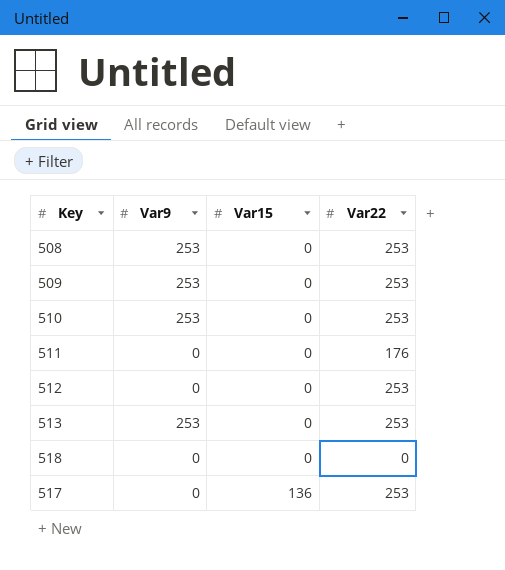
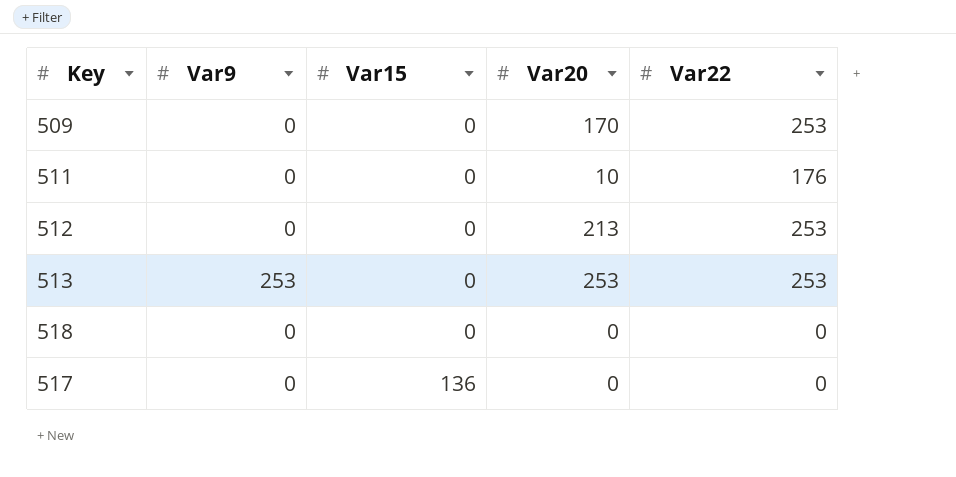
column Var20 | position: none -> 4
row 508: 253 | 0 | 253 -> none
row 510: 253 | 0 | 253 -> none
509 | Var9: 253 -> 0
517 | Var22: 253 -> 0

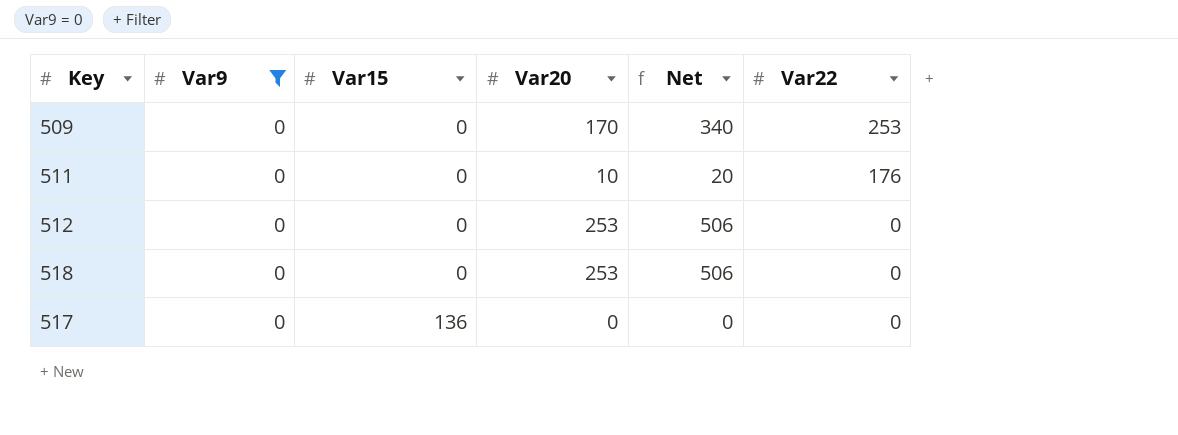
filter: none -> Var9 = 0
column Net | formula: none -> [Var20] * 2
512 | Var20: 213 -> 253
512 | Var22: 253 -> 0
518 | Var20: 0 -> 253

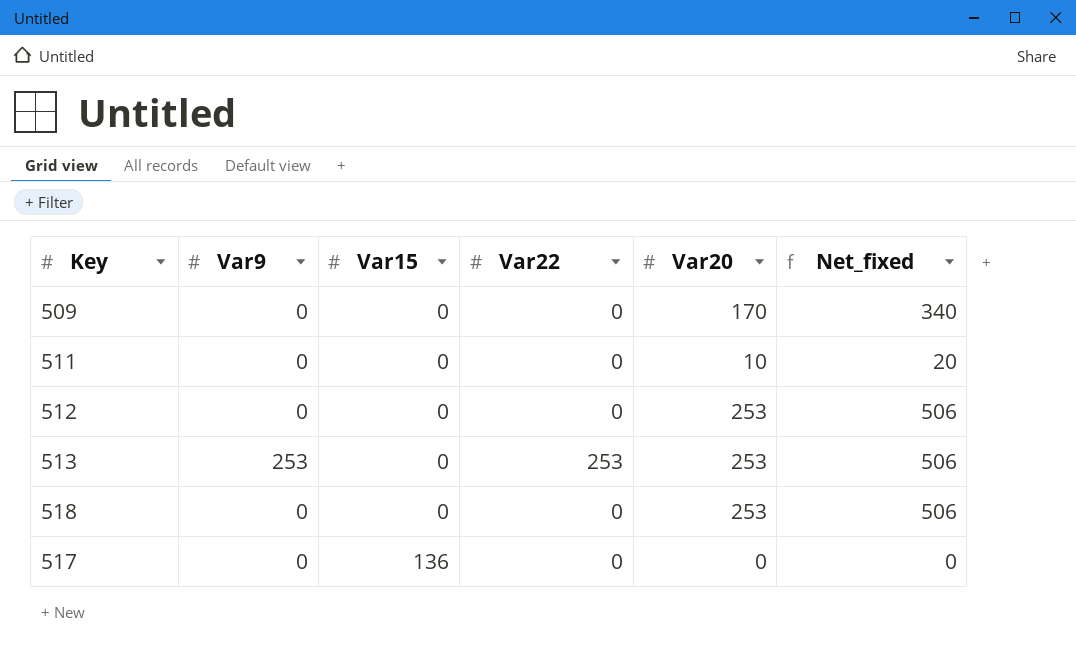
filter: Var9 = 0 -> none
column Var22 | position: 6 -> 4
column name: Net -> Net_fixed
509 | Var22: 253 -> 0
511 | Var22: 176 -> 0

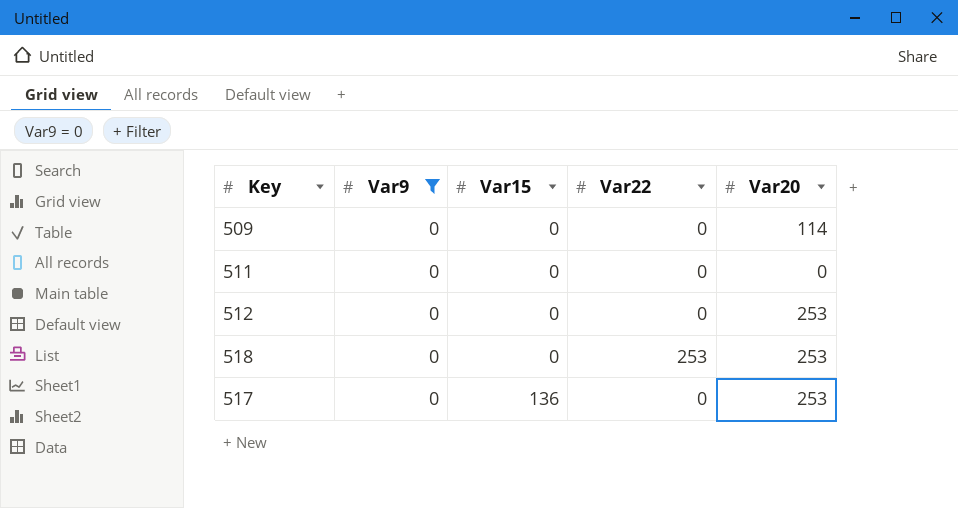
filter: none -> Var9 = 0
column Net_fixed | formula: [Var20] * 2 -> none
509 | Var20: 170 -> 114
511 | Var20: 10 -> 0
518 | Var22: 0 -> 253
517 | Var20: 0 -> 253

